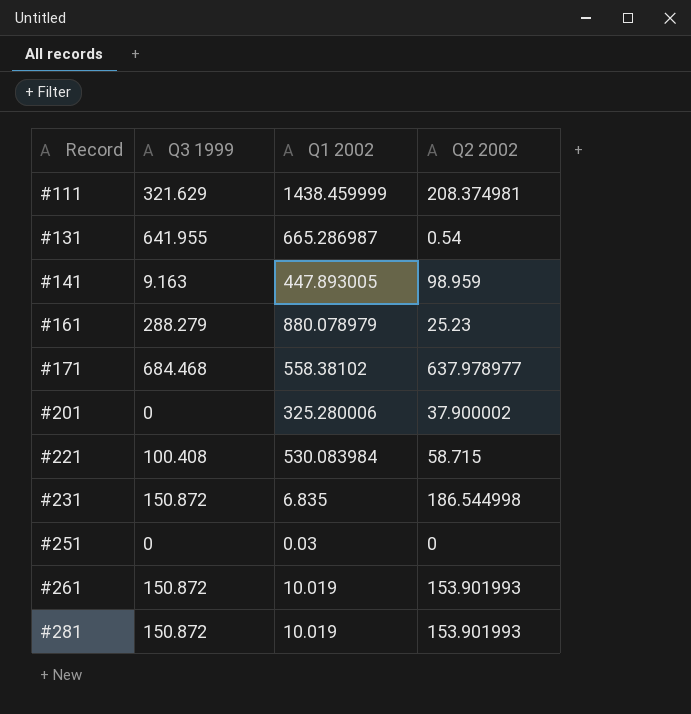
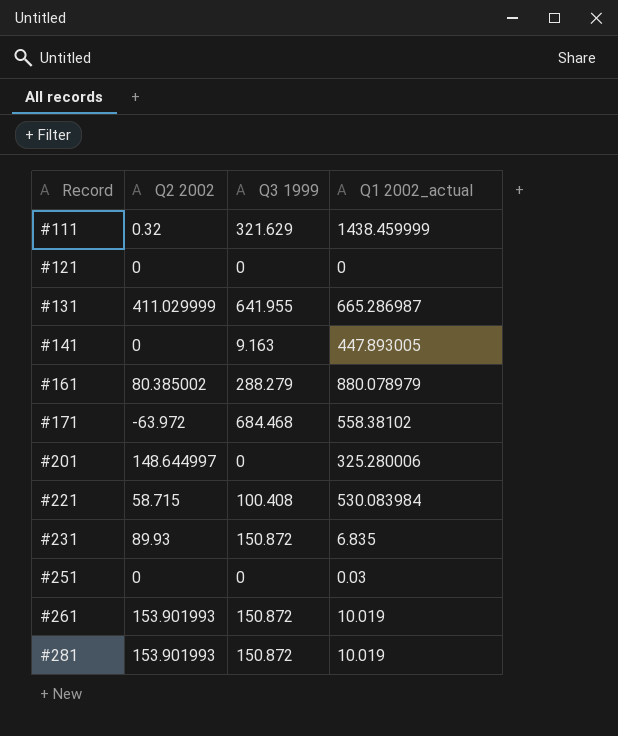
column Q2 2002 | position: 4 -> 2
column name: Q1 2002 -> Q1 2002_actual
#111 | Q2 2002: 208.374981 -> 0.32
row #121: none -> 0 | 0 | 0
#131 | Q2 2002: 0.54 -> 411.029999
#141 | Q2 2002: 98.959 -> 0
#161 | Q2 2002: 25.23 -> 80.385002
#171 | Q2 2002: 637.978977 -> -63.972
#201 | Q2 2002: 37.900002 -> 148.644997
#231 | Q2 2002: 186.544998 -> 89.93

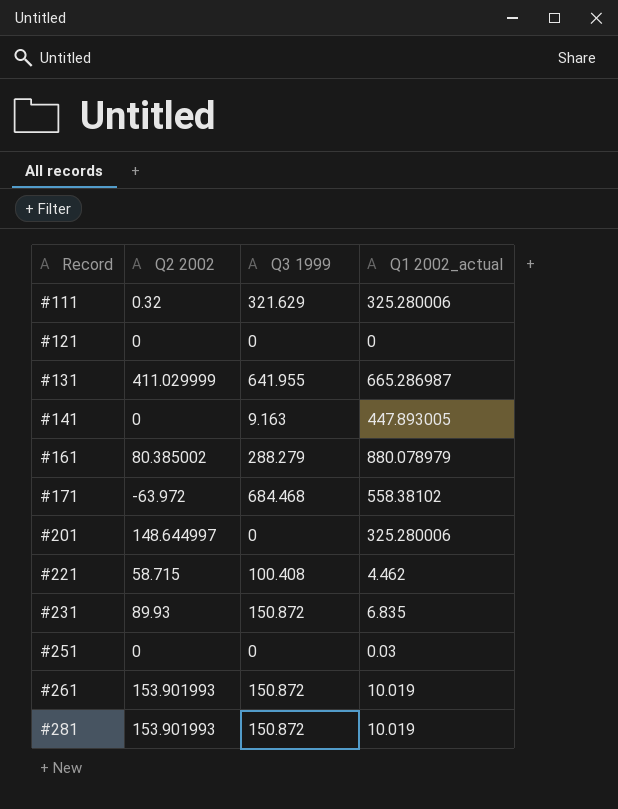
#111 | Q1 2002_actual: 1438.459999 -> 325.280006
#221 | Q1 2002_actual: 530.083984 -> 4.462

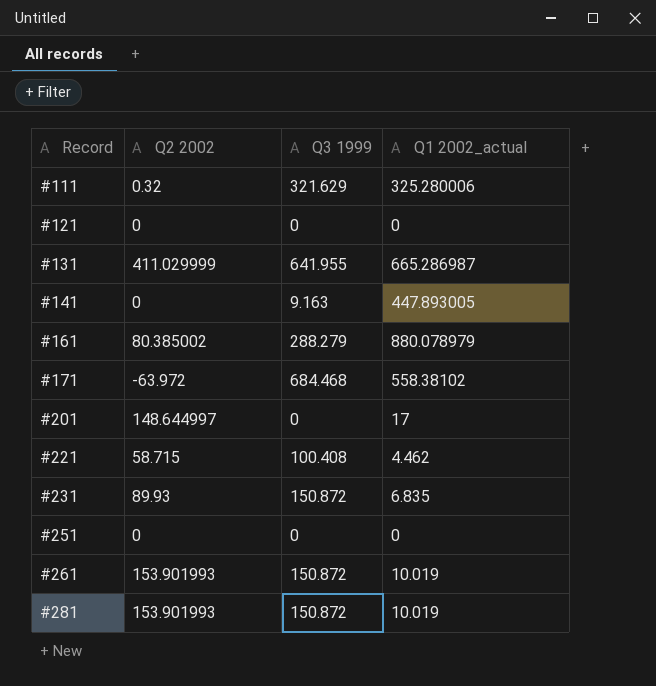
#201 | Q1 2002_actual: 325.280006 -> 17
#251 | Q1 2002_actual: 0.03 -> 0

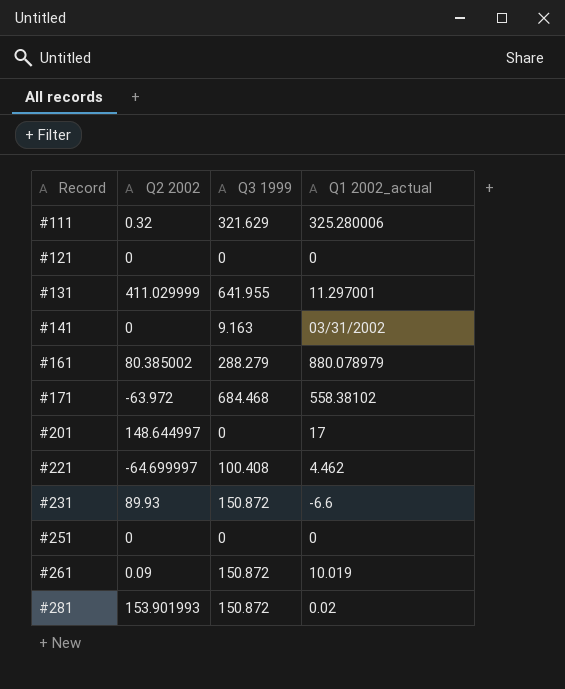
#131 | Q1 2002_actual: 665.286987 -> 11.297001
#141 | Q1 2002_actual: 447.893005 -> 03/31/2002
#221 | Q2 2002: 58.715 -> -64.699997
#231 | Q1 2002_actual: 6.835 -> -6.6
#261 | Q2 2002: 153.901993 -> 0.09
#281 | Q1 2002_actual: 10.019 -> 0.02

